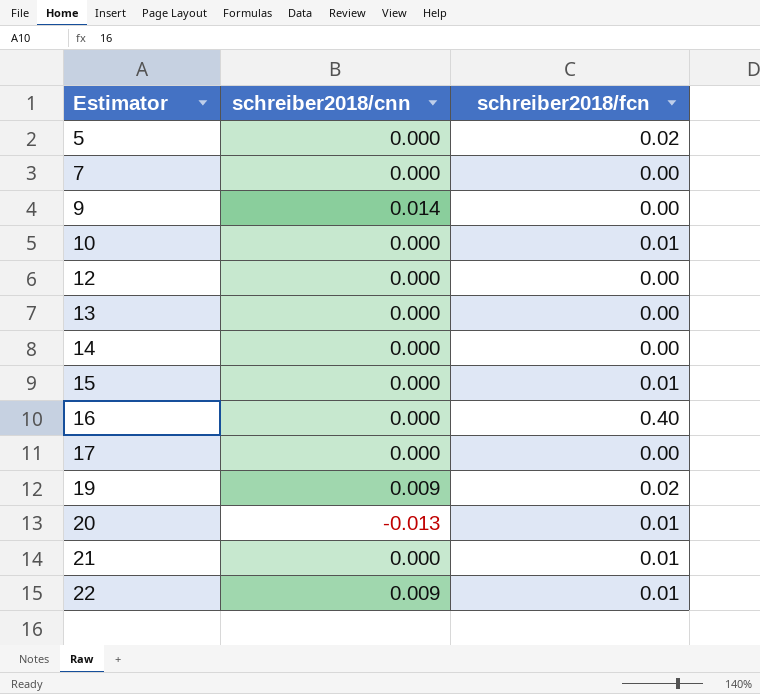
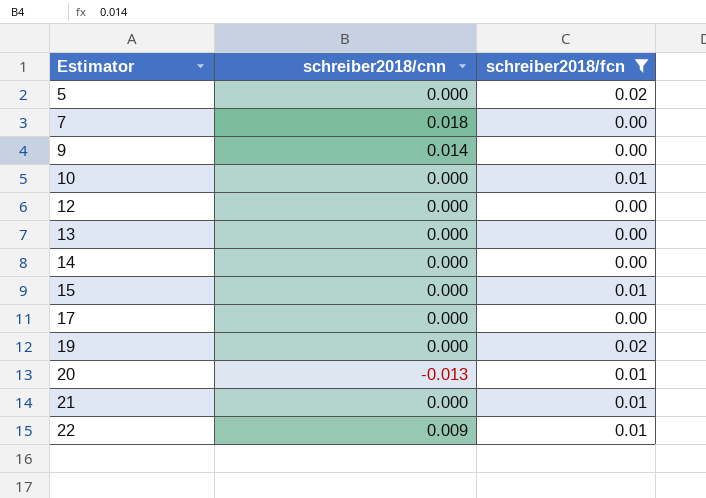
filter: none -> schreiber2018/fcn != 0.40
7 | schreiber2018/cnn: 0.000 -> 0.018
19 | schreiber2018/cnn: 0.009 -> 0.000

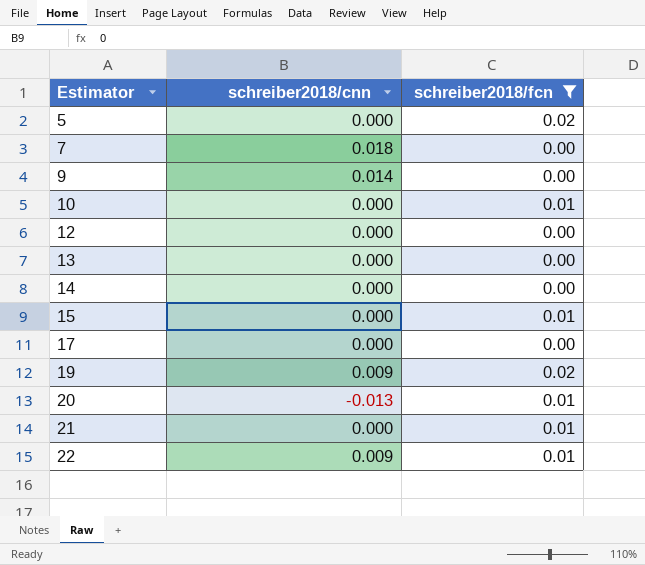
19 | schreiber2018/cnn: 0.000 -> 0.009

